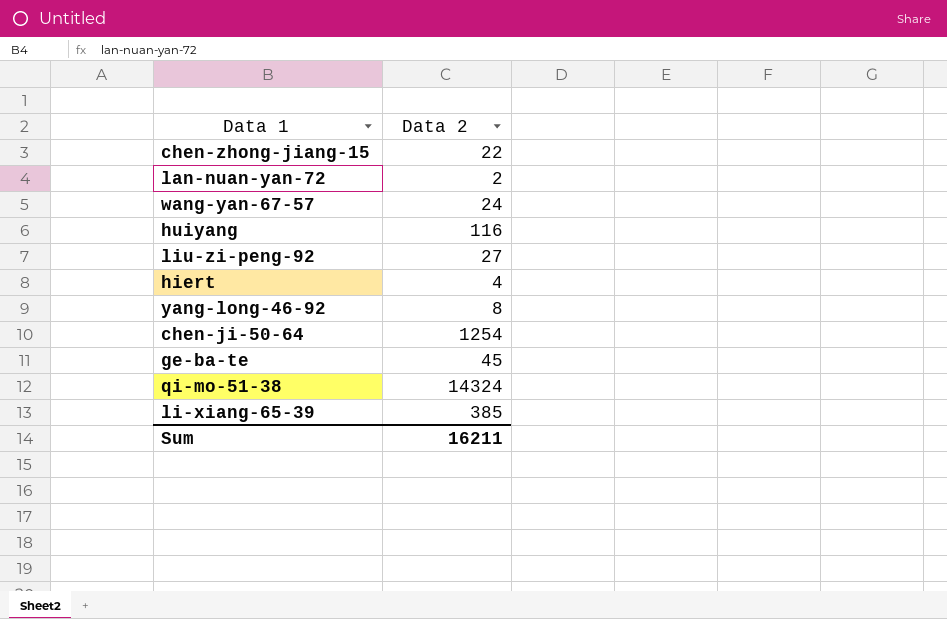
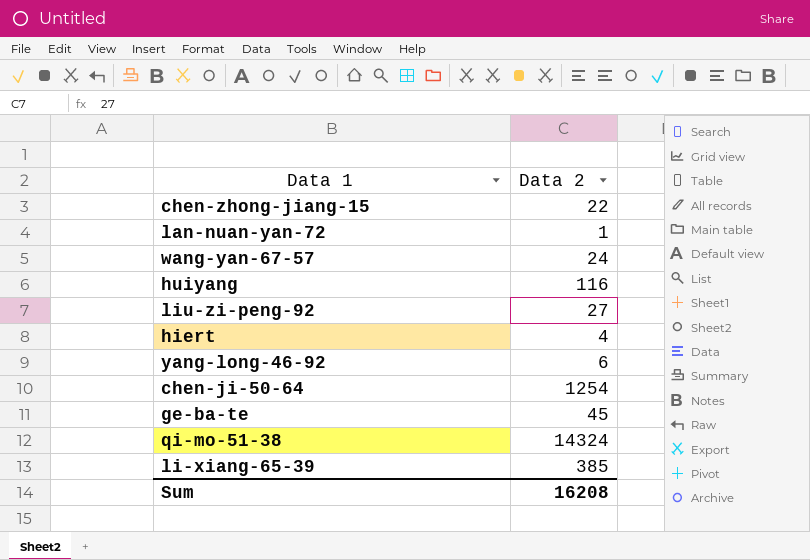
lan-nuan-yan-72 | Data 2: 2 -> 1
yang-long-46-92 | Data 2: 8 -> 6
Sum | Data 2: 16211 -> 16208

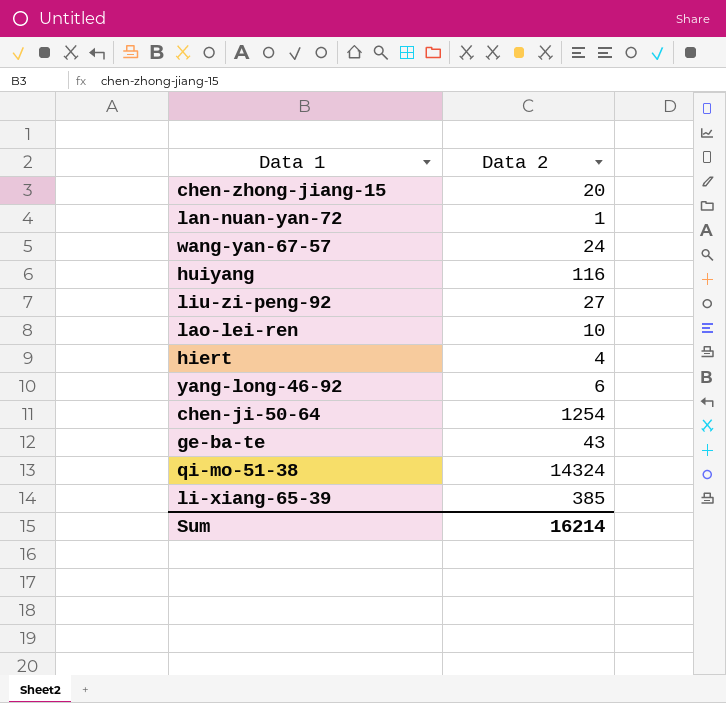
chen-zhong-jiang-15 | Data 2: 22 -> 20
row lao-lei-ren: none -> 10
ge-ba-te | Data 2: 45 -> 43
Sum | Data 2: 16208 -> 16214

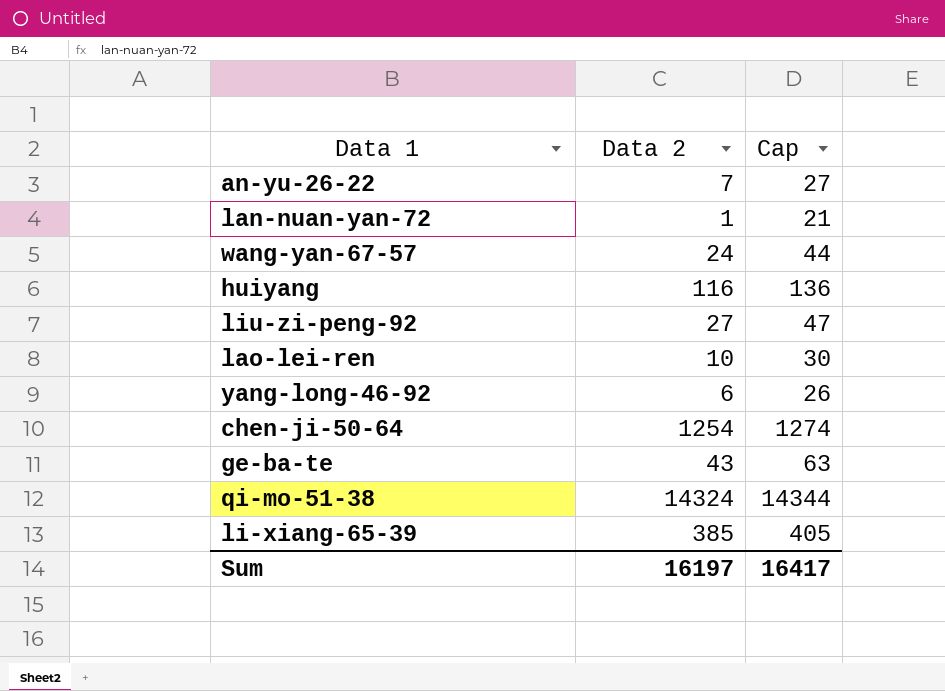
column Cap | formula: none -> [Data 2] + 20
row chen-zhong-jiang-15: 20 -> none
row hiert: 4 -> none
row an-yu-26-22: none -> 7 | 27
Sum | Data 2: 16214 -> 16197

